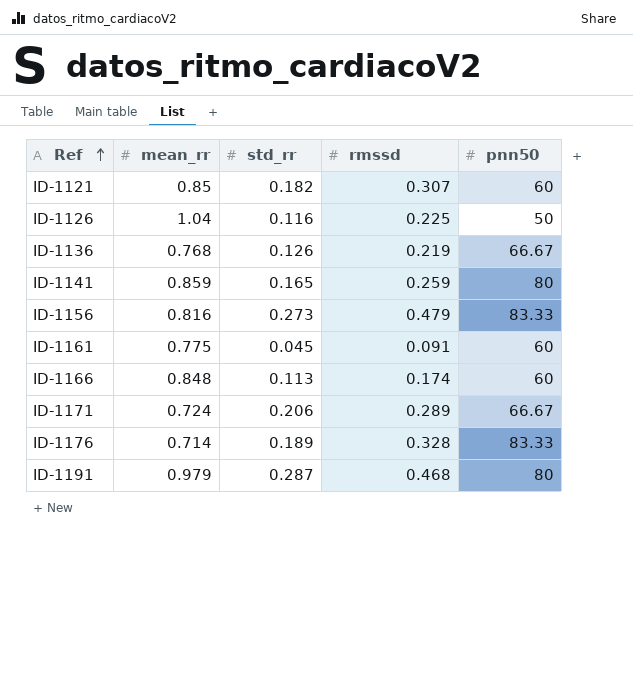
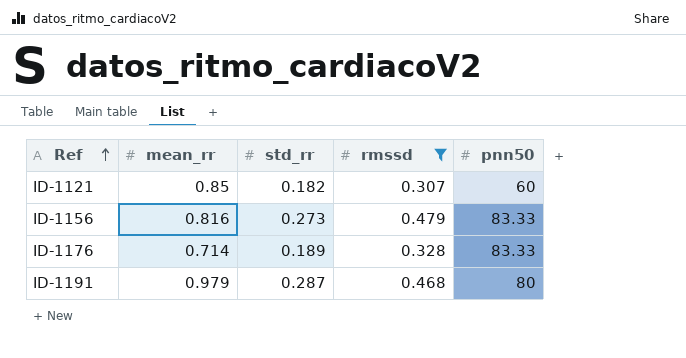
filter: none -> rmssd >= 0.307

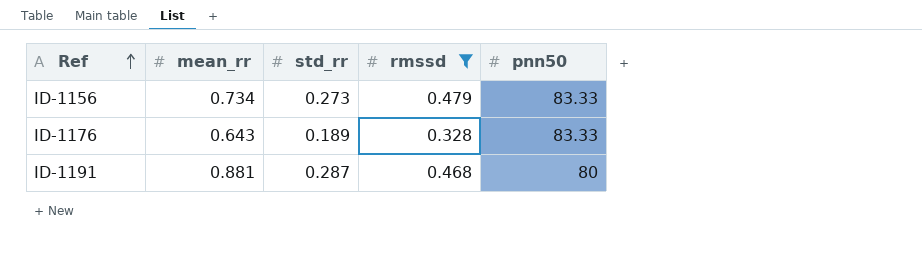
row ID-1121: 0.85 | 0.182 | 0.307 | 60 -> none
ID-1156 | mean_rr: 0.816 -> 0.734
ID-1176 | mean_rr: 0.714 -> 0.643
ID-1191 | mean_rr: 0.979 -> 0.881

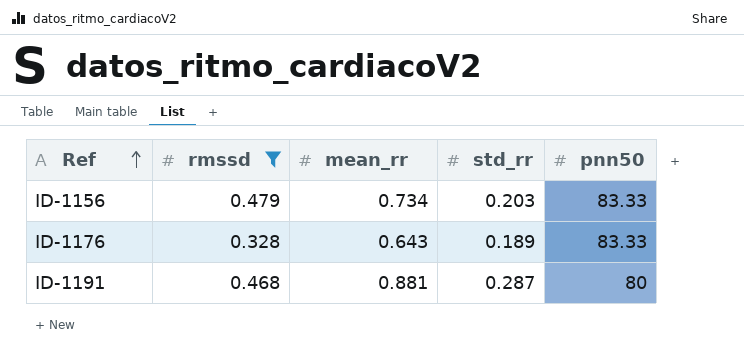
column rmssd | position: 4 -> 2
ID-1156 | std_rr: 0.273 -> 0.203

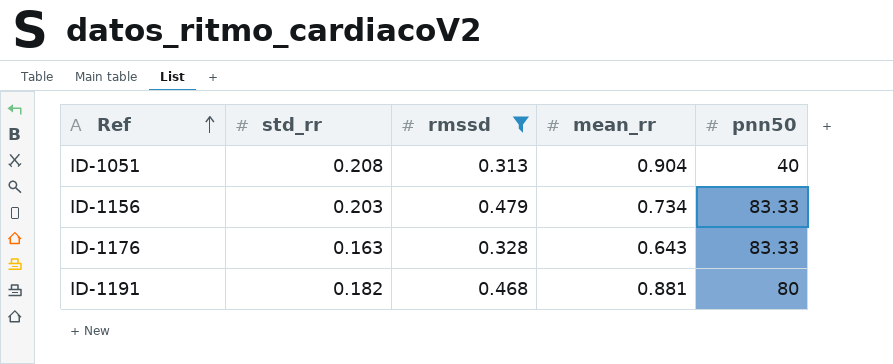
column std_rr | position: 4 -> 2
row ID-1051: none -> 0.208 | 0.313 | 0.904 | 40
ID-1176 | std_rr: 0.189 -> 0.163
ID-1191 | std_rr: 0.287 -> 0.182

